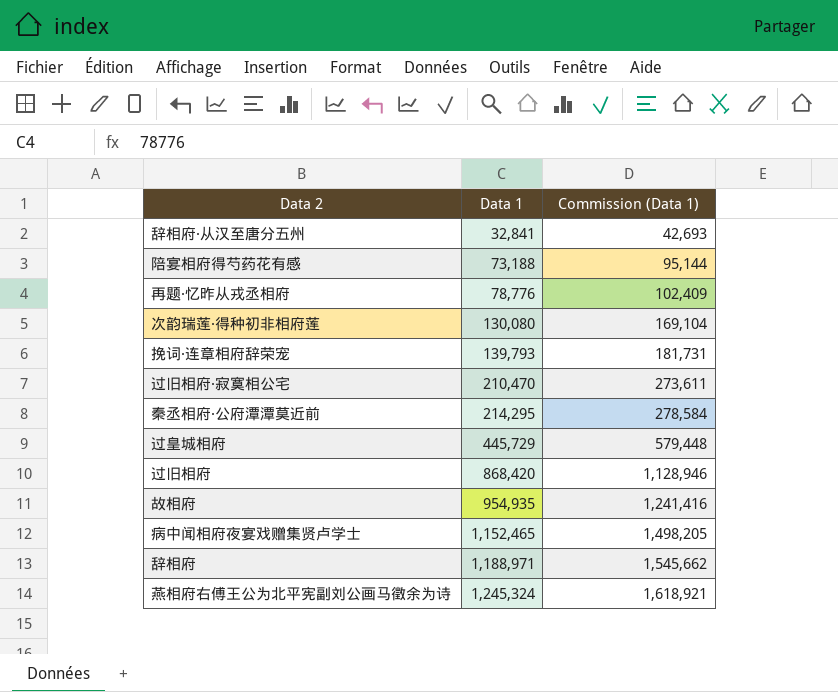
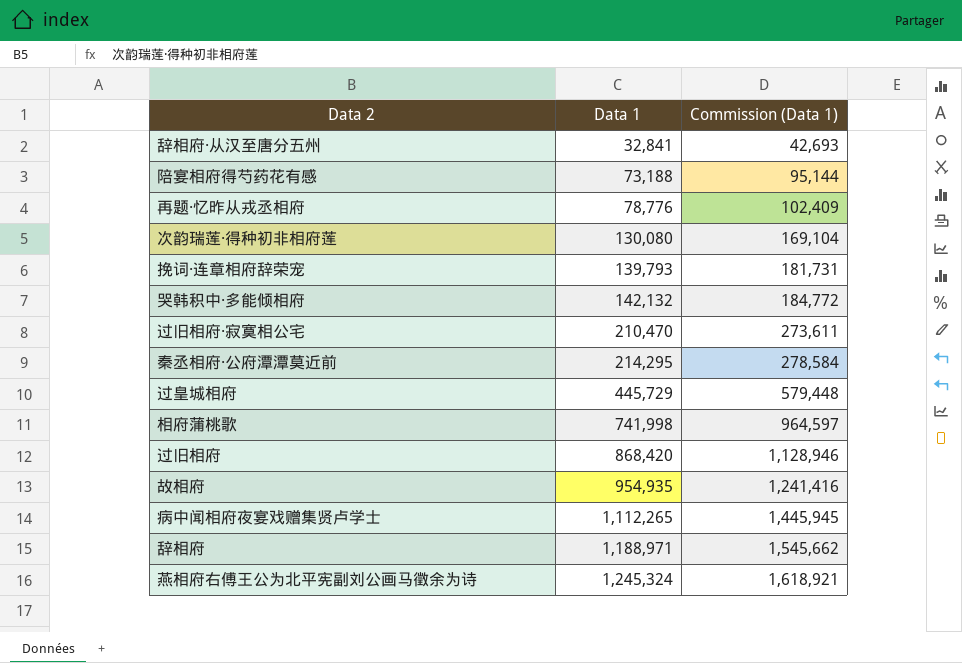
row 哭韩积中·多能倾相府: none -> 142,132 | 184,772
row 相府蒲桃歌: none -> 741,998 | 964,597
病中闻相府夜宴戏赠集贤卢学士 | Data 1: 1,152,465 -> 1,112,265
病中闻相府夜宴戏赠集贤卢学士 | Commission (Data 1): 1,498,205 -> 1,445,945

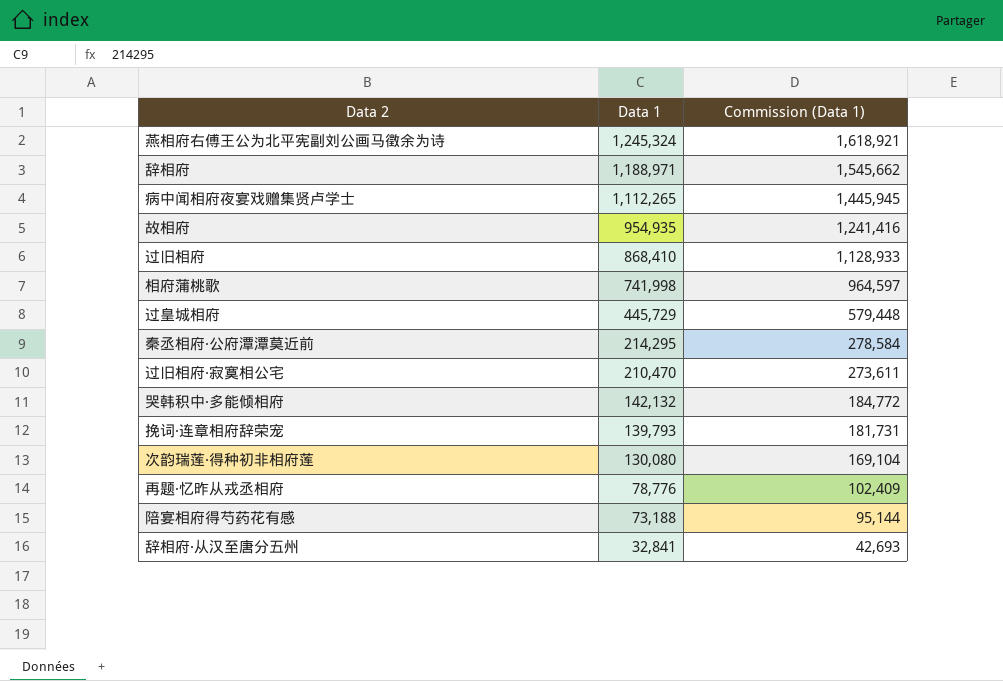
row order: Data 1 ascending -> Data 1 descending
过旧相府 | Data 1: 868,420 -> 868,410
过旧相府 | Commission (Data 1): 1,128,946 -> 1,128,933

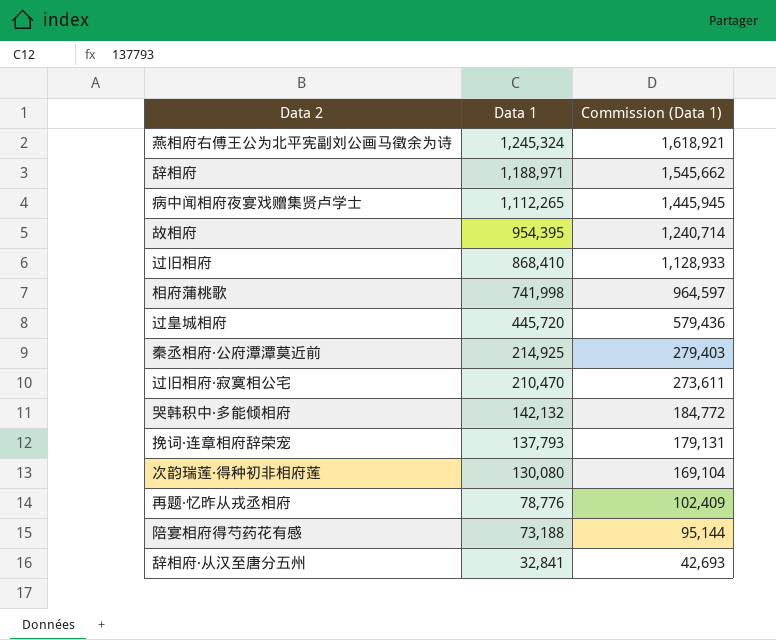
故相府 | Data 1: 954,935 -> 954,395
故相府 | Commission (Data 1): 1,241,416 -> 1,240,714
过皇城相府 | Data 1: 445,729 -> 445,720
过皇城相府 | Commission (Data 1): 579,448 -> 579,436
秦丞相府·公府潭潭莫近前 | Data 1: 214,295 -> 214,925
秦丞相府·公府潭潭莫近前 | Commission (Data 1): 278,584 -> 279,403
挽词·连章相府辞荣宠 | Data 1: 139,793 -> 137,793
挽词·连章相府辞荣宠 | Commission (Data 1): 181,731 -> 179,131

